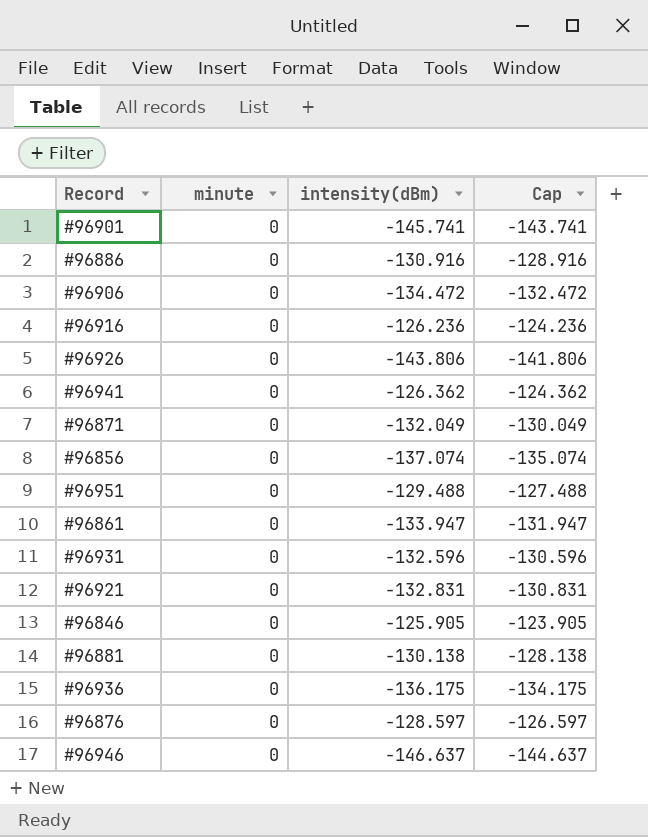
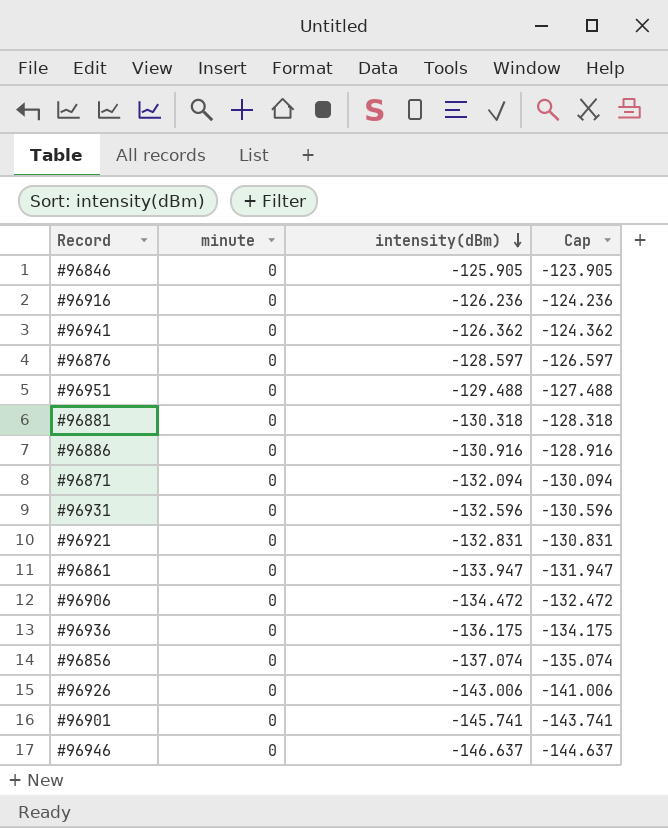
row order: none -> intensity(dBm) descending
#96881 | intensity(dBm): -130.138 -> -130.318
#96881 | Cap: -128.138 -> -128.318
#96871 | intensity(dBm): -132.049 -> -132.094
#96871 | Cap: -130.049 -> -130.094
#96926 | intensity(dBm): -143.806 -> -143.006
#96926 | Cap: -141.806 -> -141.006

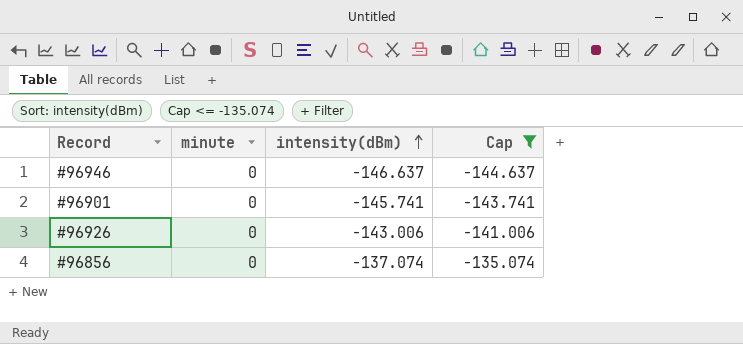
filter: none -> Cap <= -135.074
row order: intensity(dBm) descending -> intensity(dBm) ascending

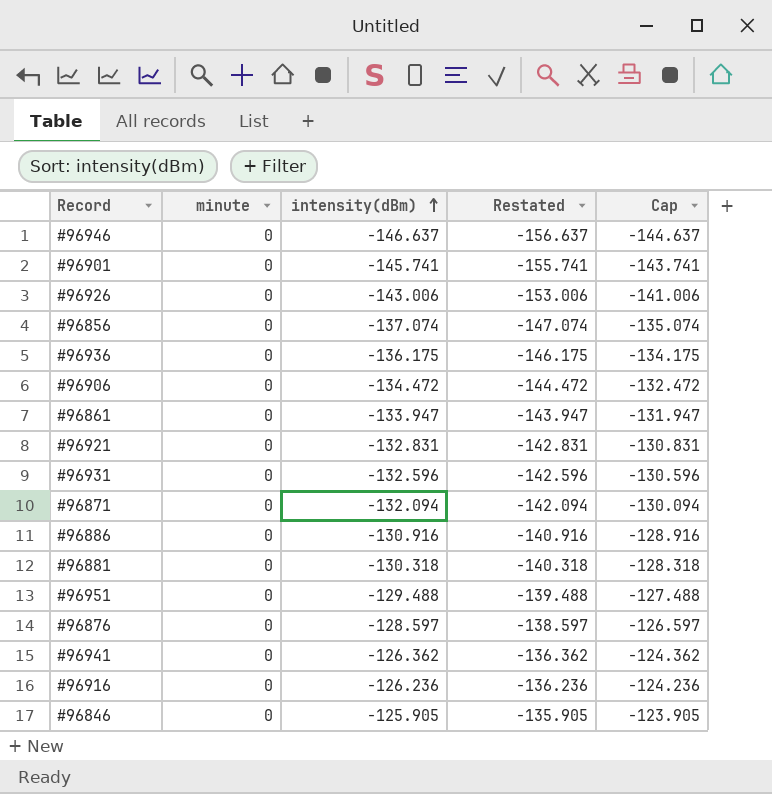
filter: Cap <= -135.074 -> none
column Restated | formula: none -> [intensity(dBm)] - 10

